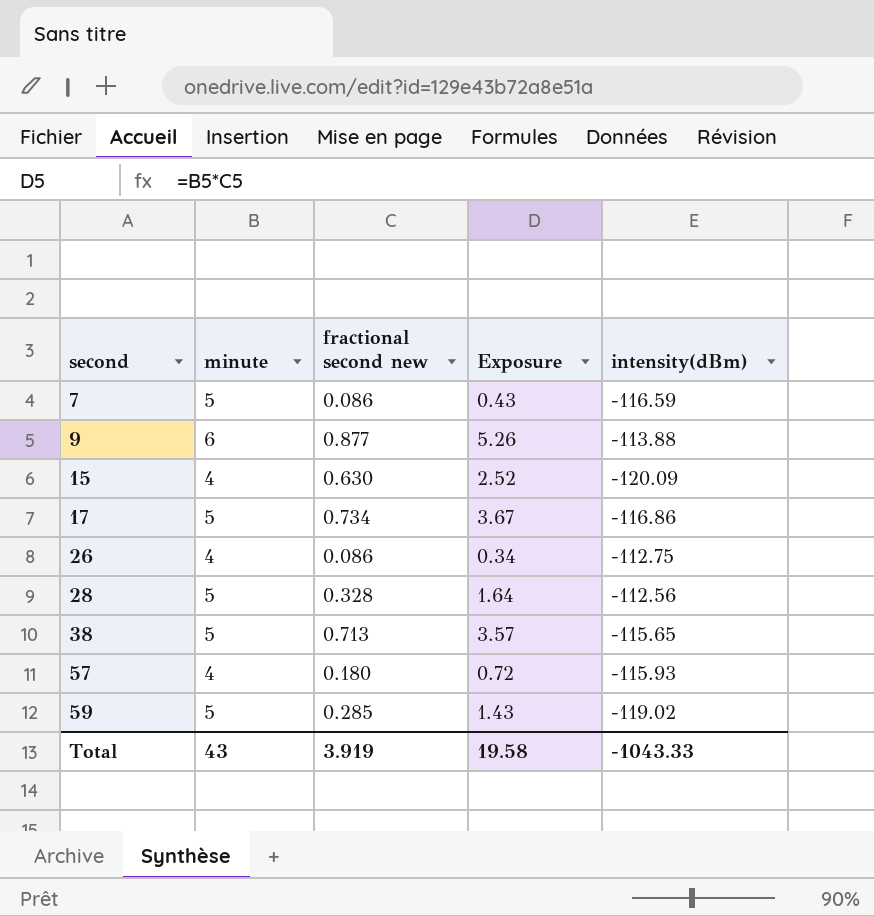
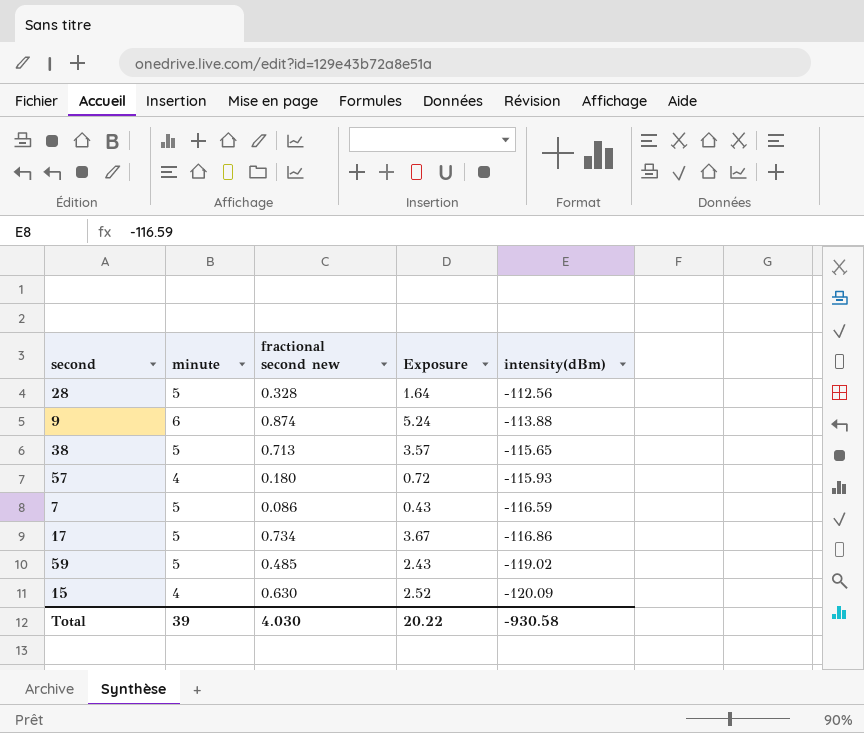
row order: second ascending -> intensity(dBm) descending
row 26: 4 | 0.086 | 0.34 | -112.75 -> none
9 | fractional second new: 0.877 -> 0.874
9 | Exposure: 5.26 -> 5.24
59 | fractional second new: 0.285 -> 0.485
59 | Exposure: 1.43 -> 2.43
Total | minute: 43 -> 39
Total | fractional second new: 3.919 -> 4.030
Total | Exposure: 19.58 -> 20.22
Total | intensity(dBm): -1043.33 -> -930.58

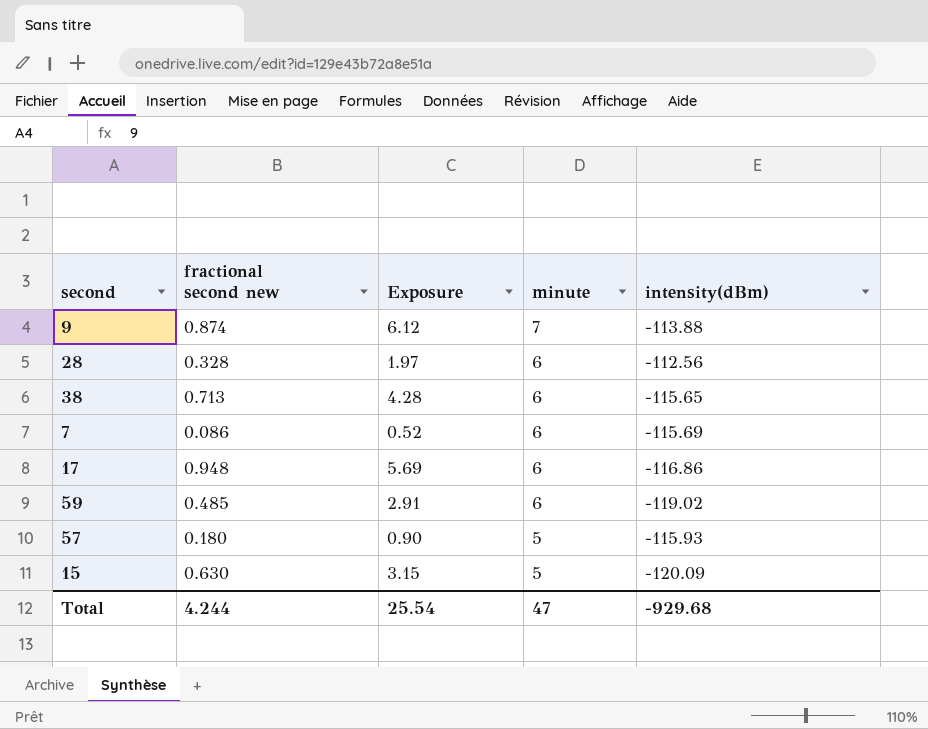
row order: intensity(dBm) descending -> minute descending
column minute | position: 2 -> 4
9 | Exposure: 5.24 -> 6.12
9 | minute: 6 -> 7
28 | Exposure: 1.64 -> 1.97
28 | minute: 5 -> 6
38 | Exposure: 3.57 -> 4.28
38 | minute: 5 -> 6
7 | Exposure: 0.43 -> 0.52
7 | minute: 5 -> 6
7 | intensity(dBm): -116.59 -> -115.69
17 | fractional second new: 0.734 -> 0.948
17 | Exposure: 3.67 -> 5.69
17 | minute: 5 -> 6
59 | Exposure: 2.43 -> 2.91
59 | minute: 5 -> 6
57 | Exposure: 0.72 -> 0.90
57 | minute: 4 -> 5
15 | Exposure: 2.52 -> 3.15
15 | minute: 4 -> 5
Total | fractional second new: 4.030 -> 4.244
Total | Exposure: 20.22 -> 25.54
Total | minute: 39 -> 47
Total | intensity(dBm): -930.58 -> -929.68

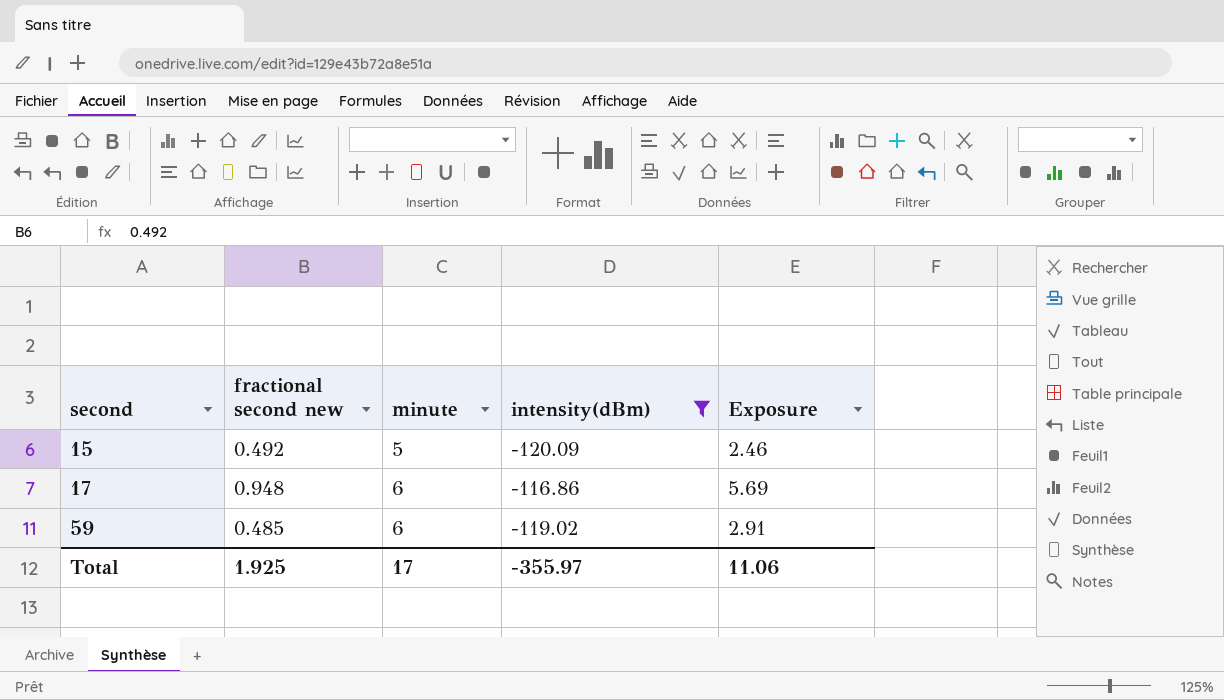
filter: none -> intensity(dBm) <= -116.86
row order: minute descending -> second ascending
column Exposure | position: 3 -> 5
15 | fractional second new: 0.630 -> 0.492
15 | Exposure: 3.15 -> 2.46
Total | fractional second new: 4.244 -> 1.925
Total | minute: 47 -> 17
Total | intensity(dBm): -929.68 -> -355.97
Total | Exposure: 25.54 -> 11.06

